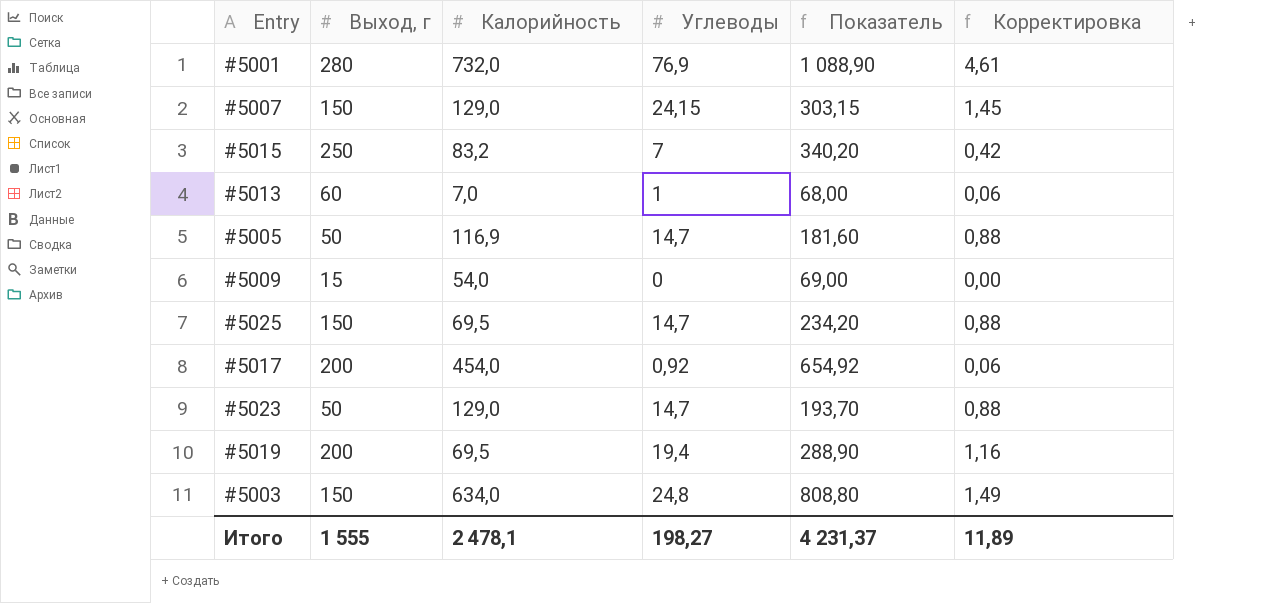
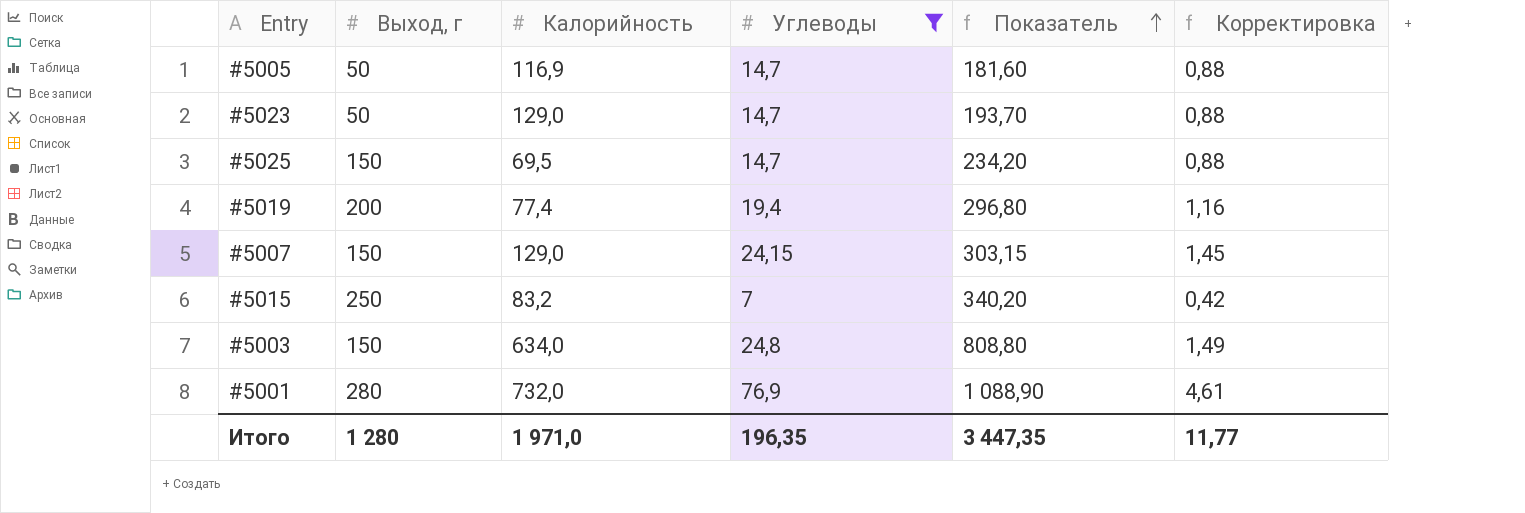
filter: none -> Углеводы >= 7
row order: none -> Показатель ascending
#5019 | Калорийность: 69,5 -> 77,4
#5019 | Показатель: 288,90 -> 296,80
Итого | Выход, г: 1 555 -> 1 280
Итого | Калорийность: 2 478,1 -> 1 971,0
Итого | Углеводы: 198,27 -> 196,35
Итого | Показатель: 4 231,37 -> 3 447,35
Итого | Корректировка: 11,89 -> 11,77

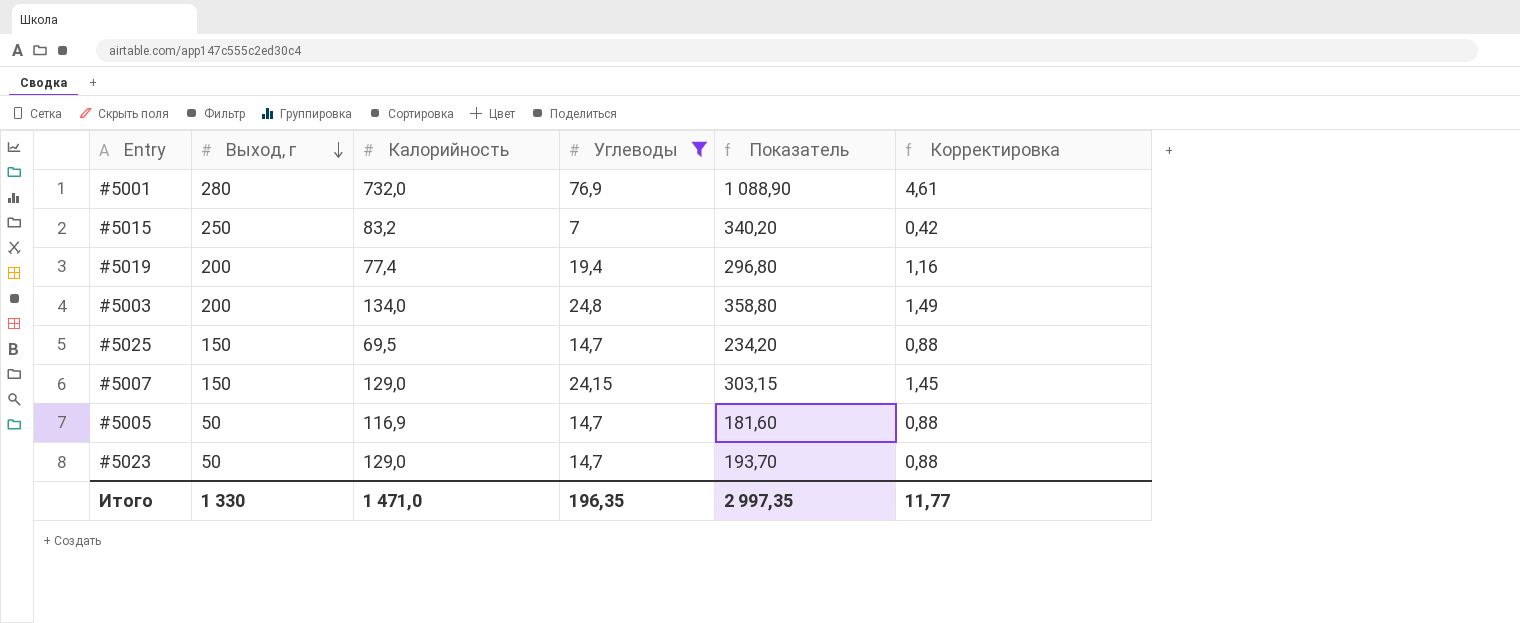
row order: Показатель ascending -> Выход, г descending
#5003 | Выход, г: 150 -> 200
#5003 | Калорийность: 634,0 -> 134,0
#5003 | Показатель: 808,80 -> 358,80
Итого | Выход, г: 1 280 -> 1 330
Итого | Калорийность: 1 971,0 -> 1 471,0
Итого | Показатель: 3 447,35 -> 2 997,35

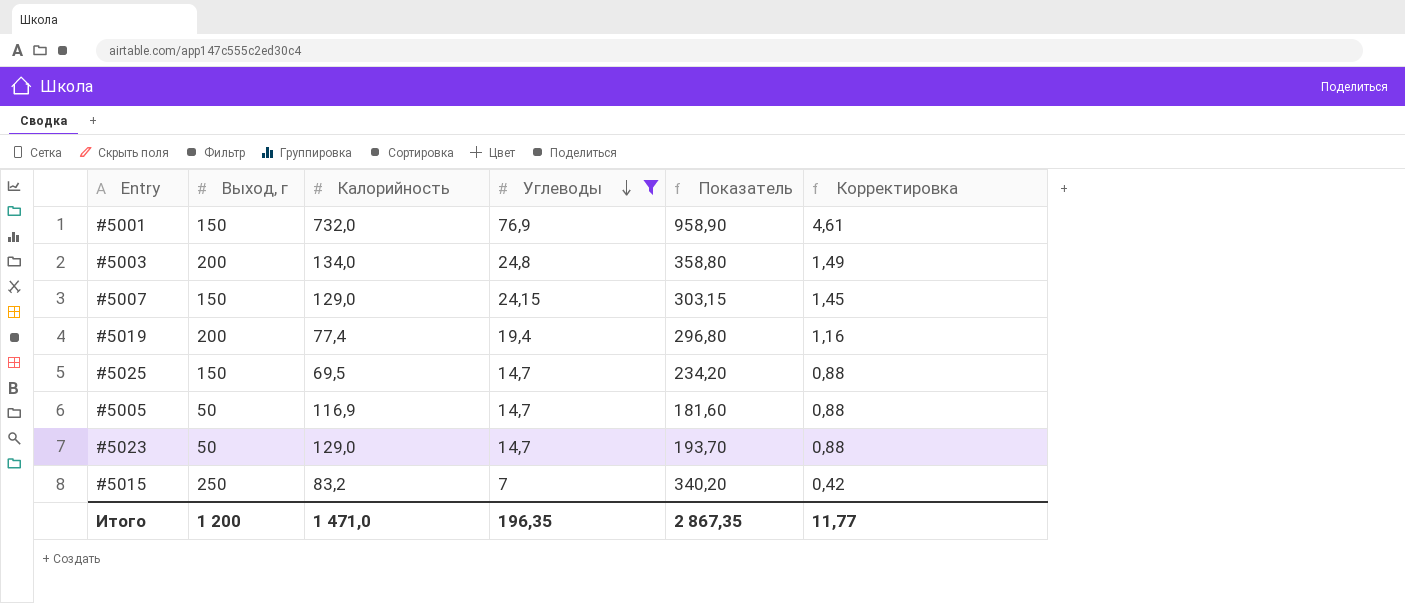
row order: Выход, г descending -> Углеводы descending
#5001 | Выход, г: 280 -> 150
#5001 | Показатель: 1 088,90 -> 958,90
Итого | Выход, г: 1 330 -> 1 200
Итого | Показатель: 2 997,35 -> 2 867,35

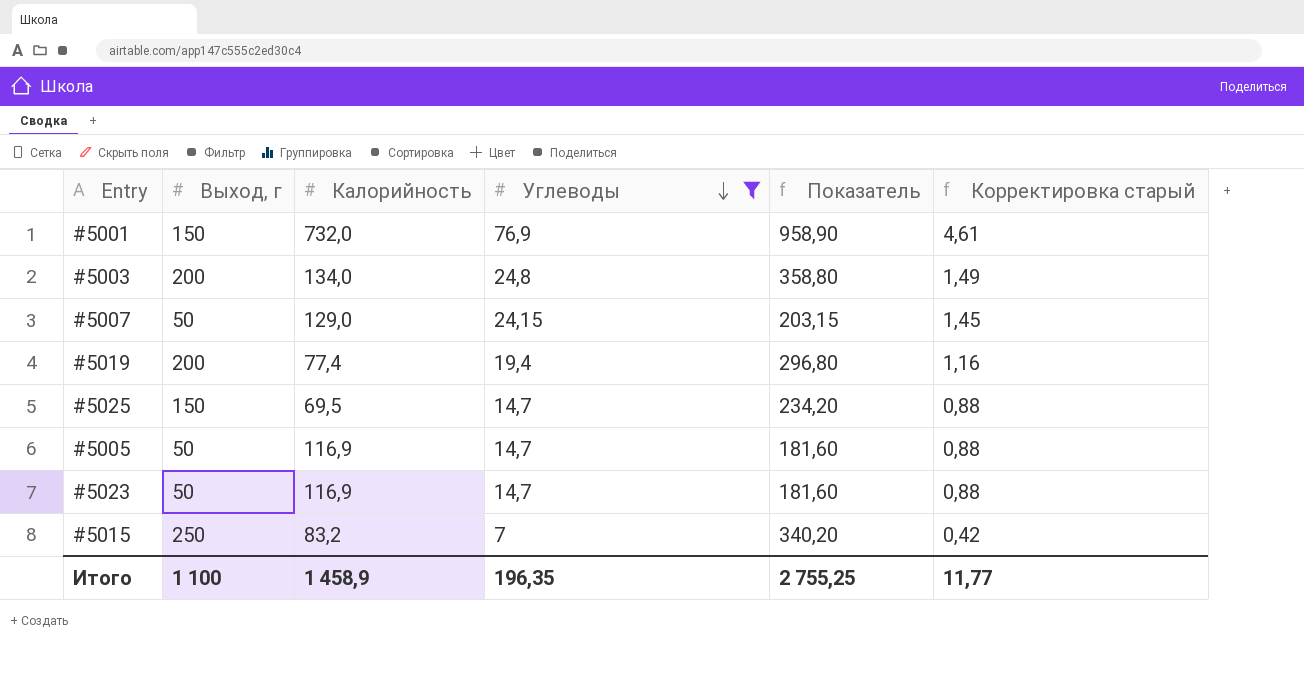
column name: Корректировка -> Корректировка старый
#5007 | Выход, г: 150 -> 50
#5007 | Показатель: 303,15 -> 203,15
#5023 | Калорийность: 129,0 -> 116,9
#5023 | Показатель: 193,70 -> 181,60
Итого | Выход, г: 1 200 -> 1 100
Итого | Калорийность: 1 471,0 -> 1 458,9
Итого | Показатель: 2 867,35 -> 2 755,25

